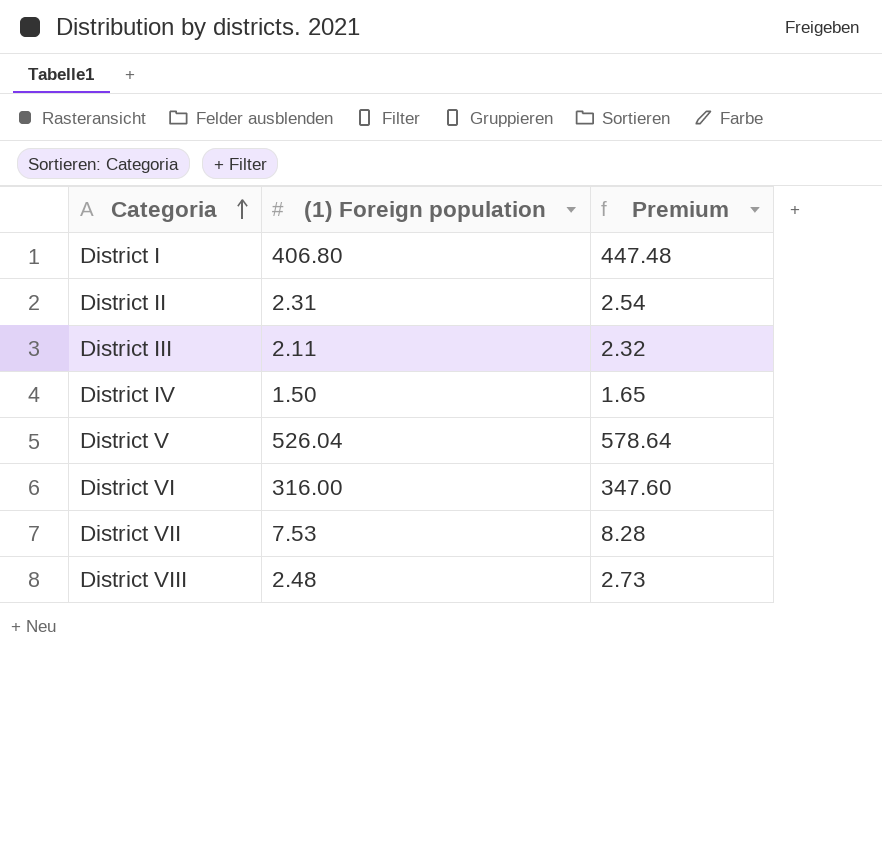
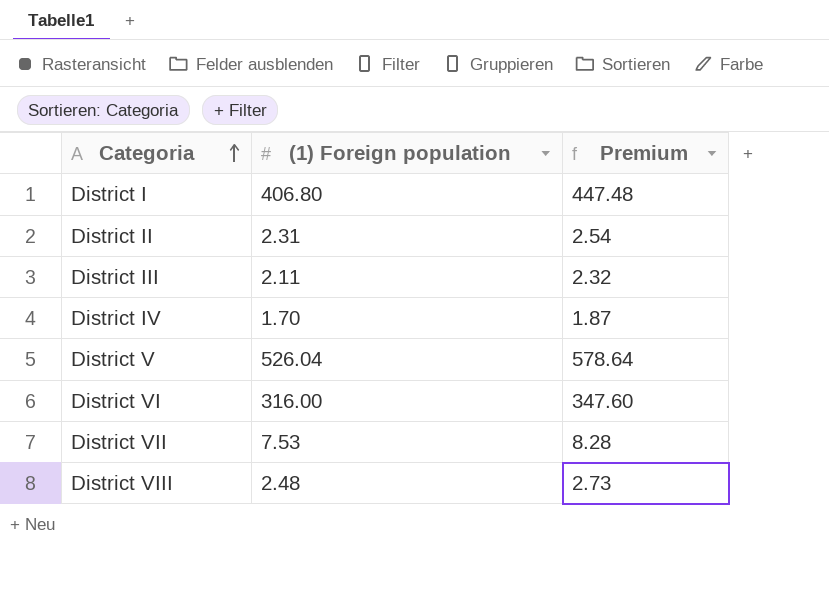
District IV | (1) Foreign population: 1.50 -> 1.70
District IV | Premium: 1.65 -> 1.87

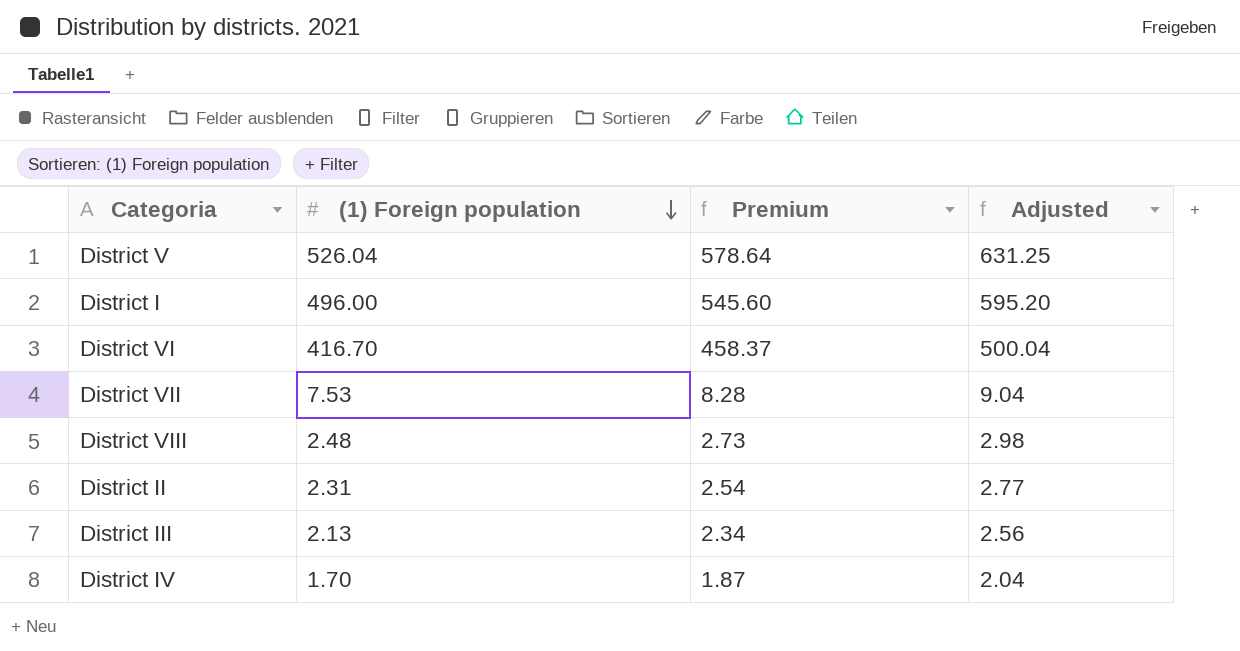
row order: Categoria ascending -> (1) Foreign population descending
column Adjusted | formula: none -> [(1) Foreign population] * 1.2
District I | (1) Foreign population: 406.80 -> 496.00
District I | Premium: 447.48 -> 545.60
District VI | (1) Foreign population: 316.00 -> 416.70
District VI | Premium: 347.60 -> 458.37
District III | (1) Foreign population: 2.11 -> 2.13
District III | Premium: 2.32 -> 2.34

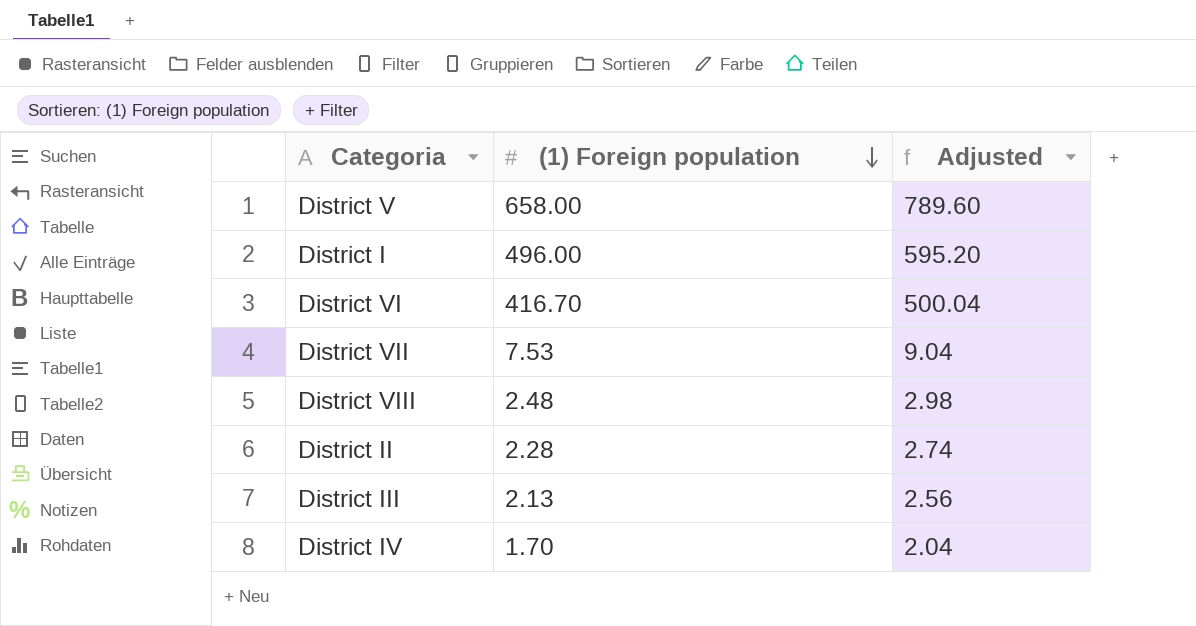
column Premium | formula: [(1) Foreign population] * 1.1 -> none
District V | (1) Foreign population: 526.04 -> 658.00
District V | Adjusted: 631.25 -> 789.60
District II | (1) Foreign population: 2.31 -> 2.28
District II | Adjusted: 2.77 -> 2.74

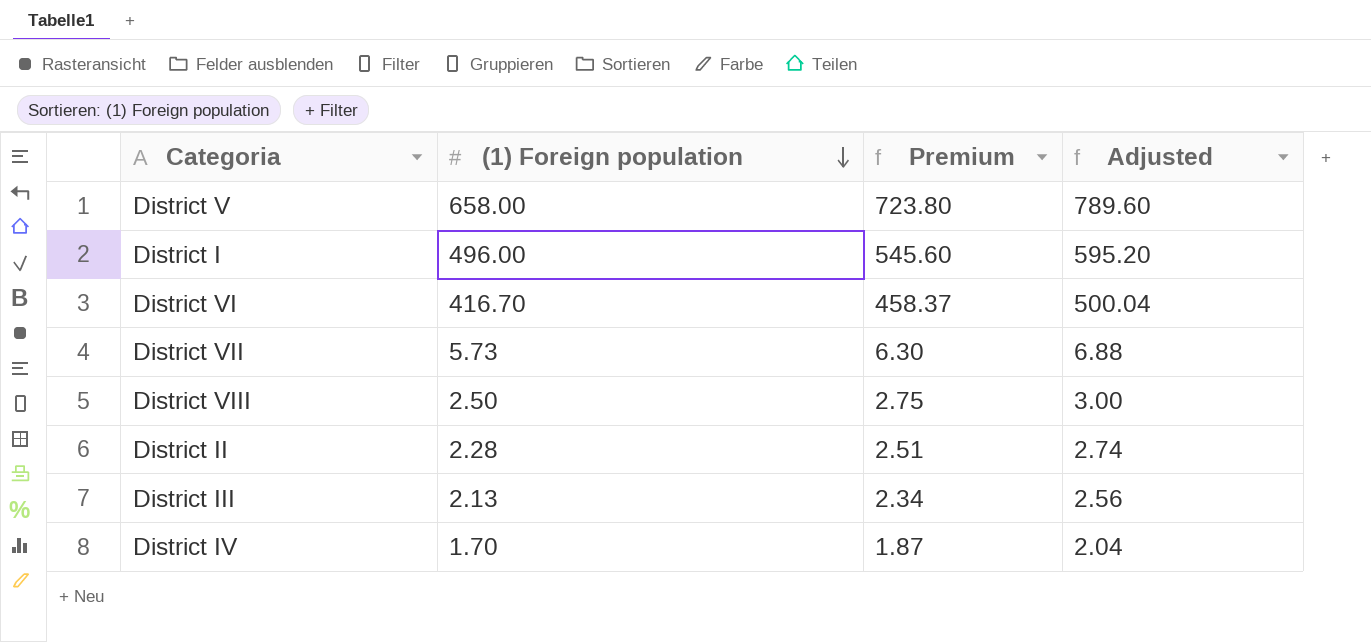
column Premium | formula: none -> [(1) Foreign population] * 1.1
District VII | (1) Foreign population: 7.53 -> 5.73
District VII | Adjusted: 9.04 -> 6.88
District VIII | (1) Foreign population: 2.48 -> 2.50
District VIII | Adjusted: 2.98 -> 3.00

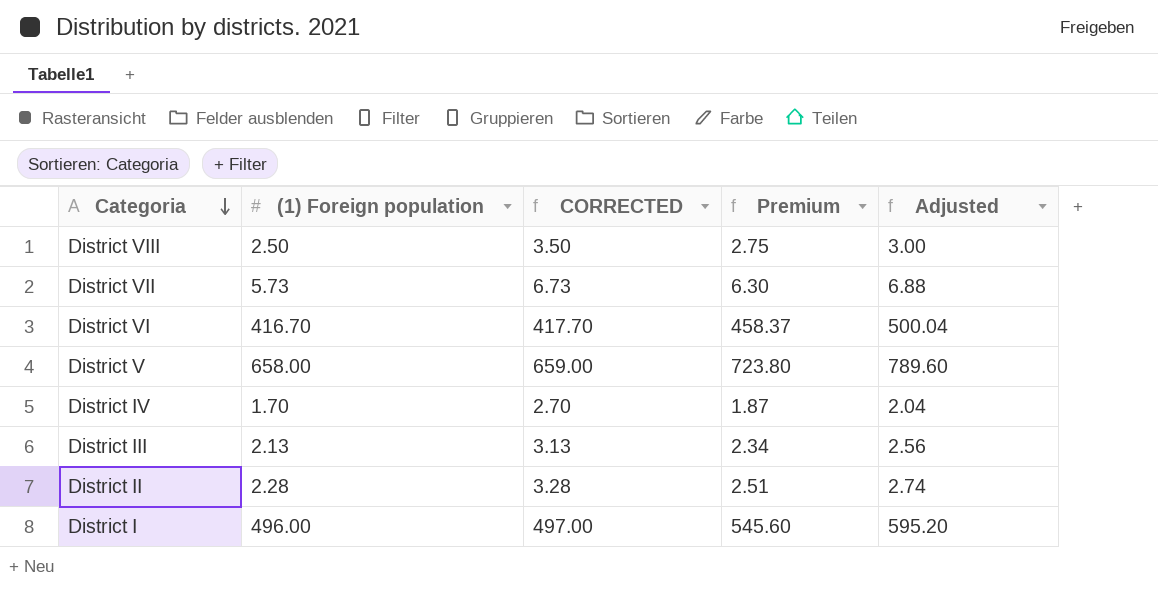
row order: (1) Foreign population descending -> Categoria descending
column CORRECTED | formula: none -> [(1) Foreign population] + 1

